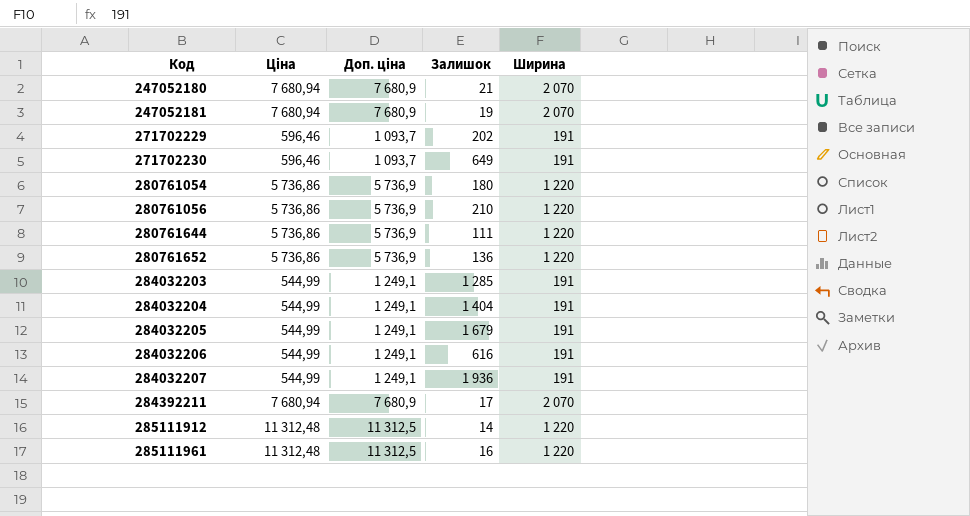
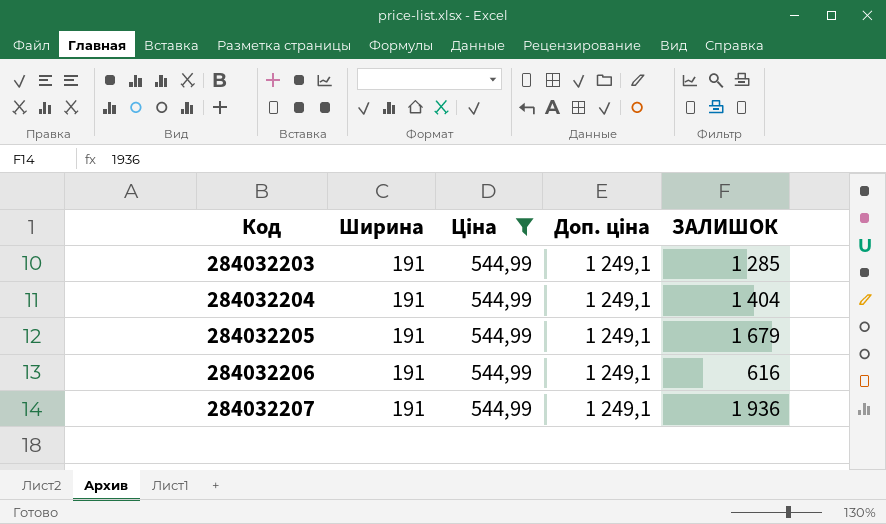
filter: none -> Ціна = 544,99
column Ширина | position: 5 -> 2
column name: Залишок -> ЗАЛИШОК

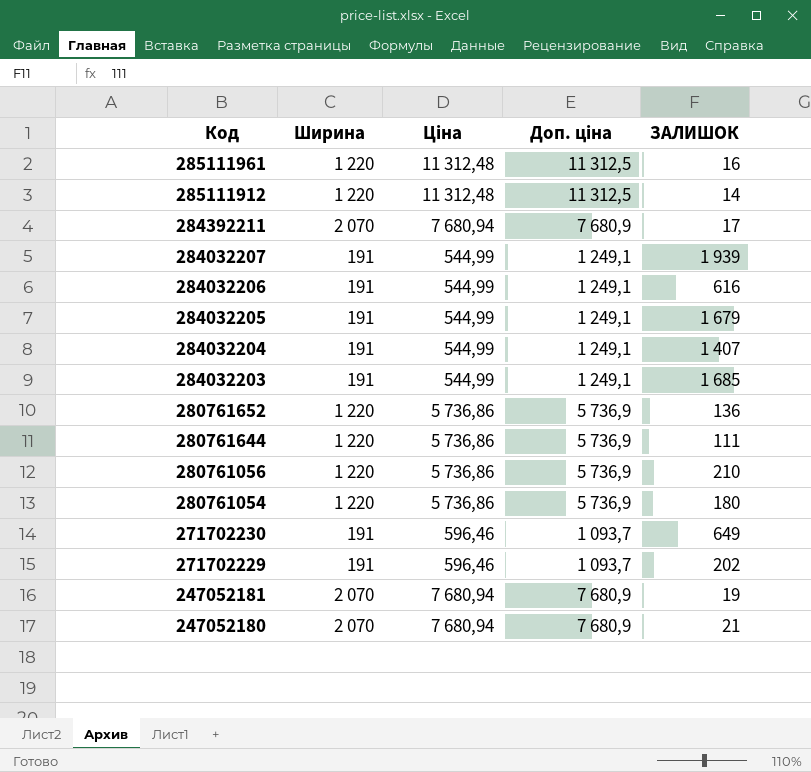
filter: Ціна = 544,99 -> none
row order: Код ascending -> Код descending
284032207 | ЗАЛИШОК: 1 936 -> 1 939
284032204 | ЗАЛИШОК: 1 404 -> 1 407
284032203 | ЗАЛИШОК: 1 285 -> 1 685

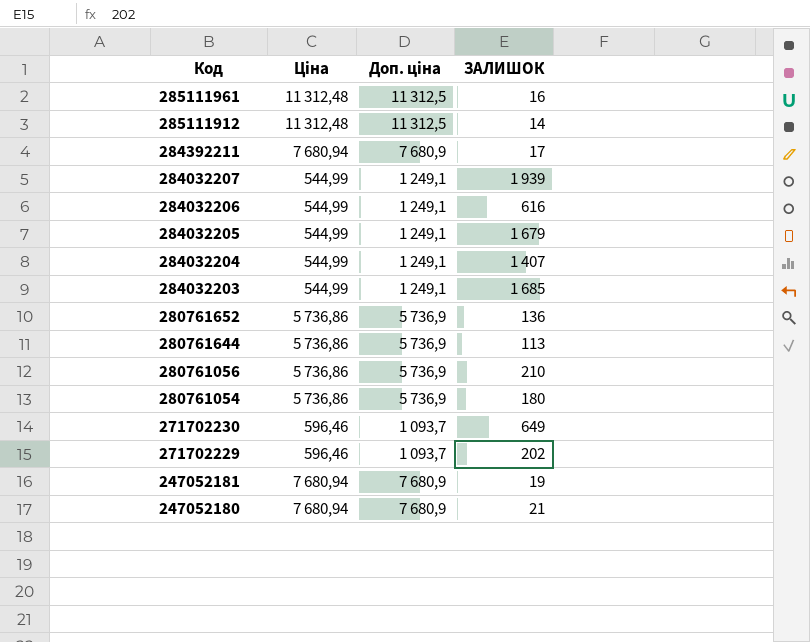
column Ширина | position: 2 -> none
280761644 | ЗАЛИШОК: 111 -> 113

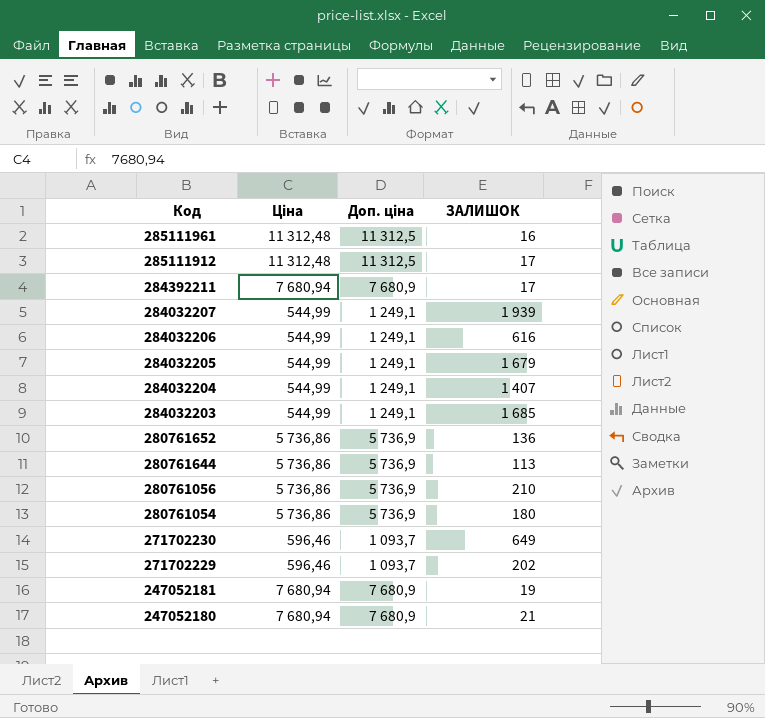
285111912 | ЗАЛИШОК: 14 -> 17

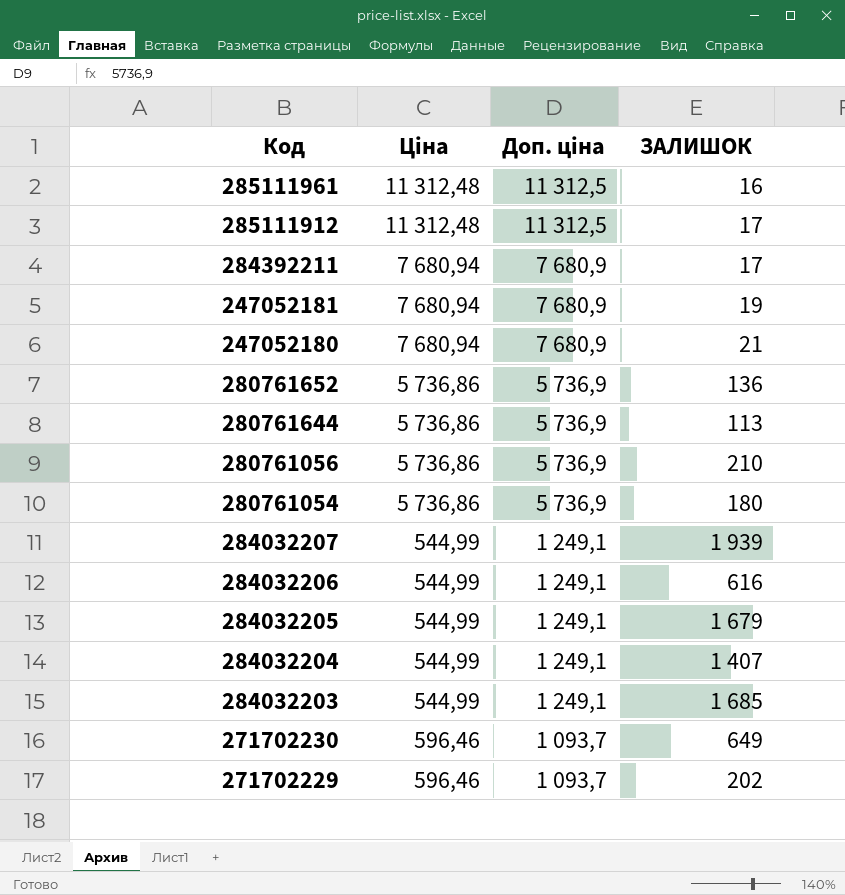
row order: Код descending -> Доп. ціна descending

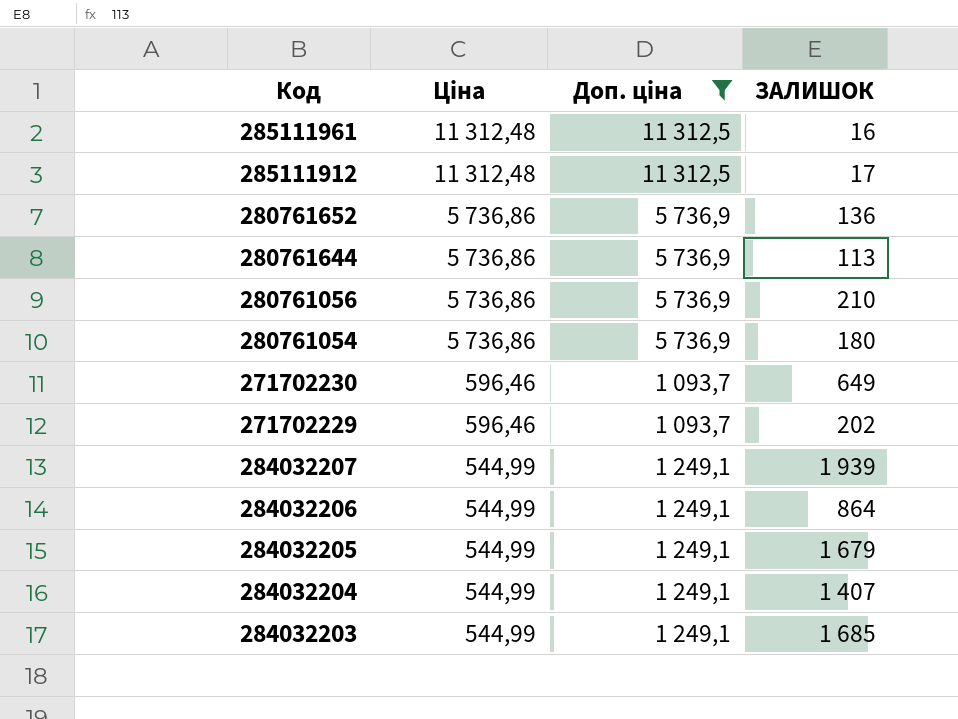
filter: none -> Доп. ціна != 7 680,9
row order: Доп. ціна descending -> Ціна descending
284032206 | ЗАЛИШОК: 616 -> 864

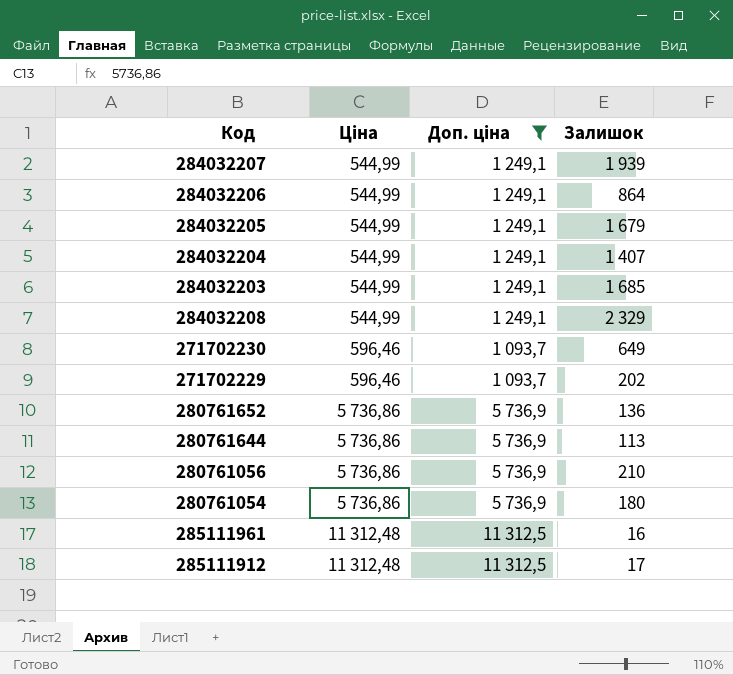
row order: Ціна descending -> Ціна ascending
column name: ЗАЛИШОК -> Залишок
row 284032208: none -> 544,99 | 1 249,1 | 2 329

